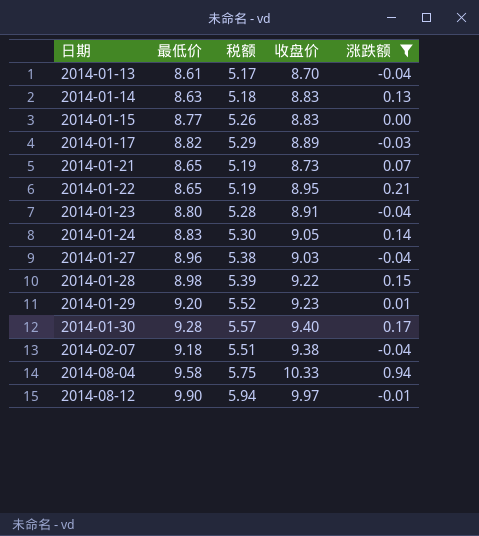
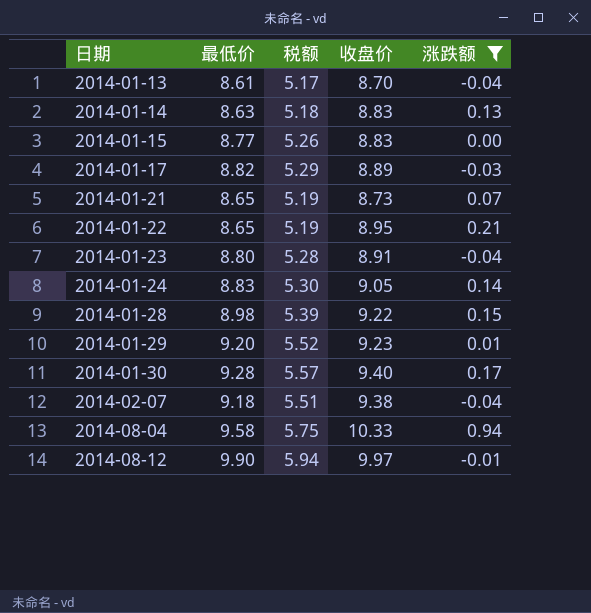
row 2014-01-27: 8.96 | 5.38 | 9.03 | -0.04 -> none

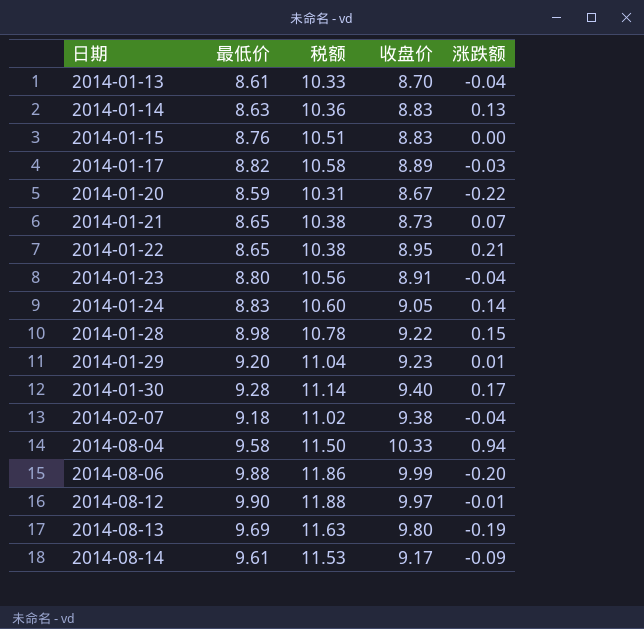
filter: 涨跌额 >= -0.04 -> none
column 税额 | formula: [最低价] * 0.6 -> [最低价] * 1.2
2014-01-15 | 最低价: 8.77 -> 8.76

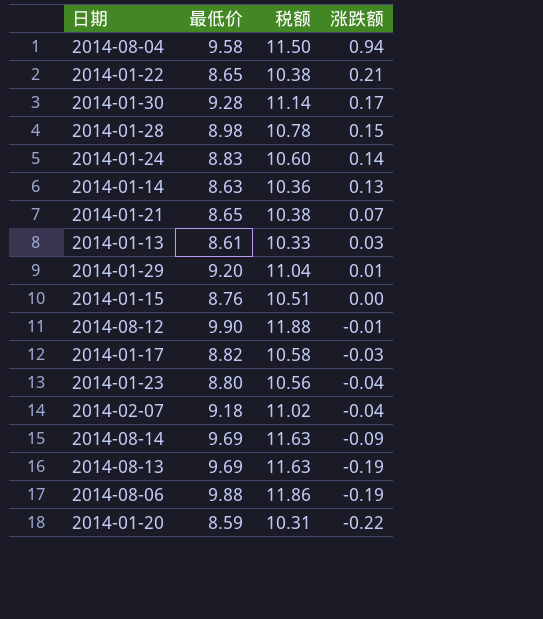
row order: 日期 ascending -> 涨跌额 descending
column 收盘价 | position: 4 -> none
2014-01-13 | 涨跌额: -0.04 -> 0.03
2014-08-14 | 最低价: 9.61 -> 9.69
2014-08-14 | 税额: 11.53 -> 11.63
2014-08-06 | 涨跌额: -0.20 -> -0.19

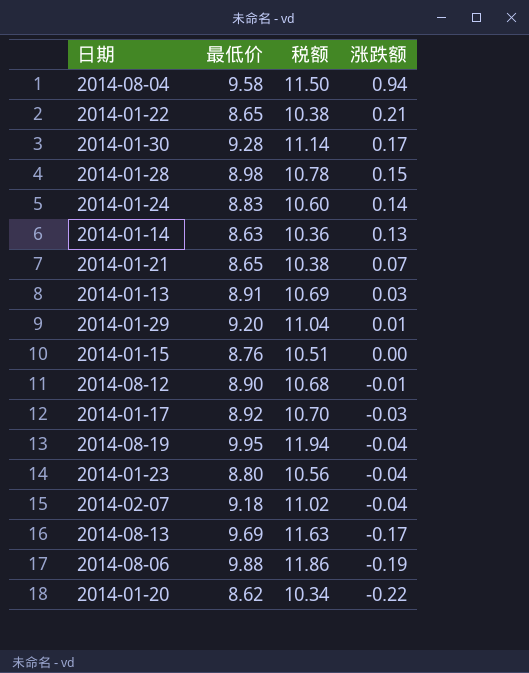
row 2014-08-14: 9.69 | 11.63 | -0.09 -> none
2014-01-13 | 最低价: 8.61 -> 8.91
2014-01-13 | 税额: 10.33 -> 10.69
2014-08-12 | 最低价: 9.90 -> 8.90
2014-08-12 | 税额: 11.88 -> 10.68
2014-01-17 | 最低价: 8.82 -> 8.92
2014-01-17 | 税额: 10.58 -> 10.70
row 2014-08-19: none -> 9.95 | 11.94 | -0.04
2014-08-13 | 涨跌额: -0.19 -> -0.17
2014-01-20 | 最低价: 8.59 -> 8.62
2014-01-20 | 税额: 10.31 -> 10.34

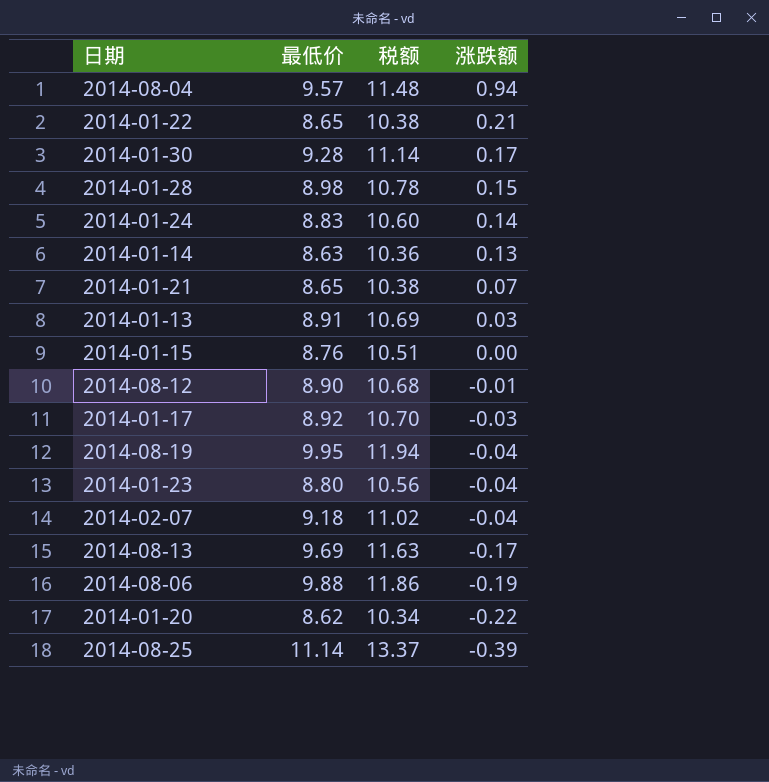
row 2014-01-29: 9.20 | 11.04 | 0.01 -> none
2014-08-04 | 最低价: 9.58 -> 9.57
2014-08-04 | 税额: 11.50 -> 11.48
row 2014-08-25: none -> 11.14 | 13.37 | -0.39

